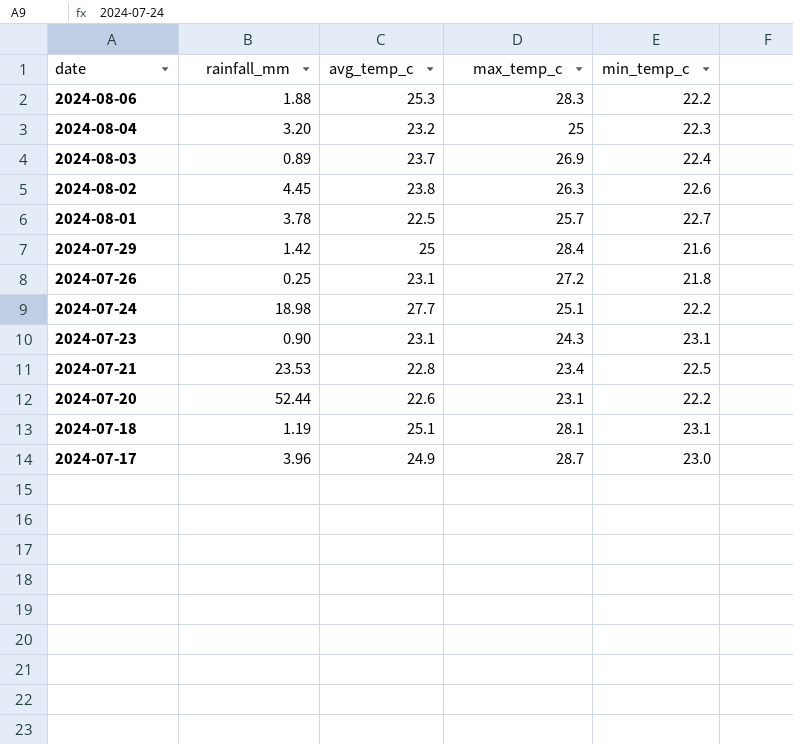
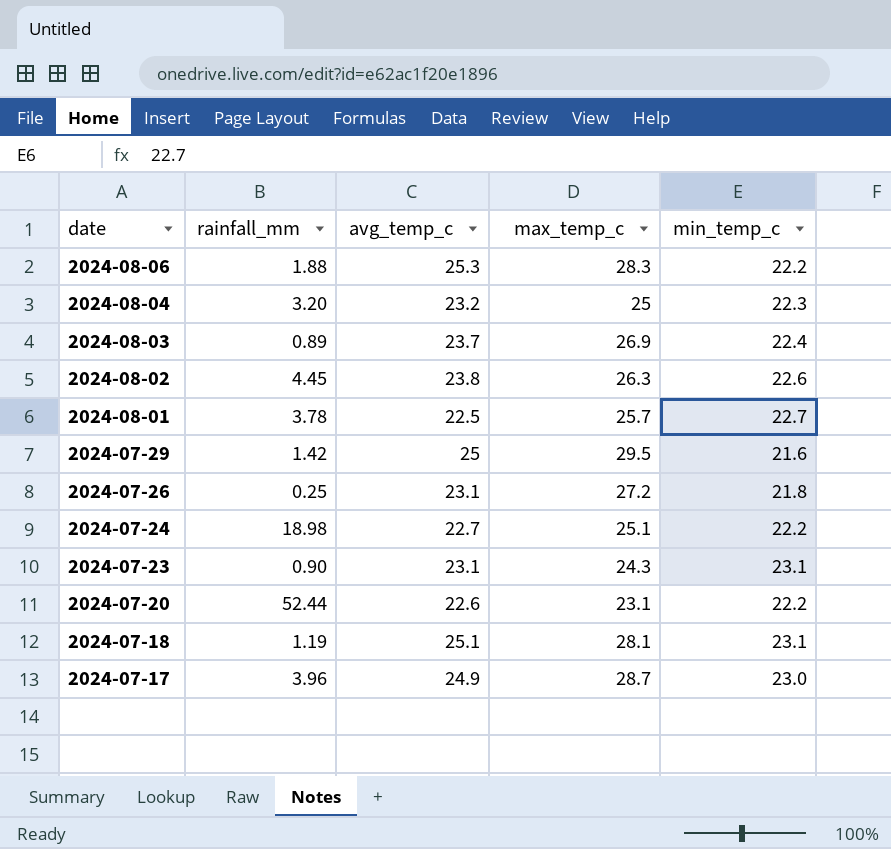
row 2024-07-21: 23.53 | 22.8 | 23.4 | 22.5 -> none
2024-07-29 | max_temp_c: 28.4 -> 29.5
2024-07-24 | avg_temp_c: 27.7 -> 22.7

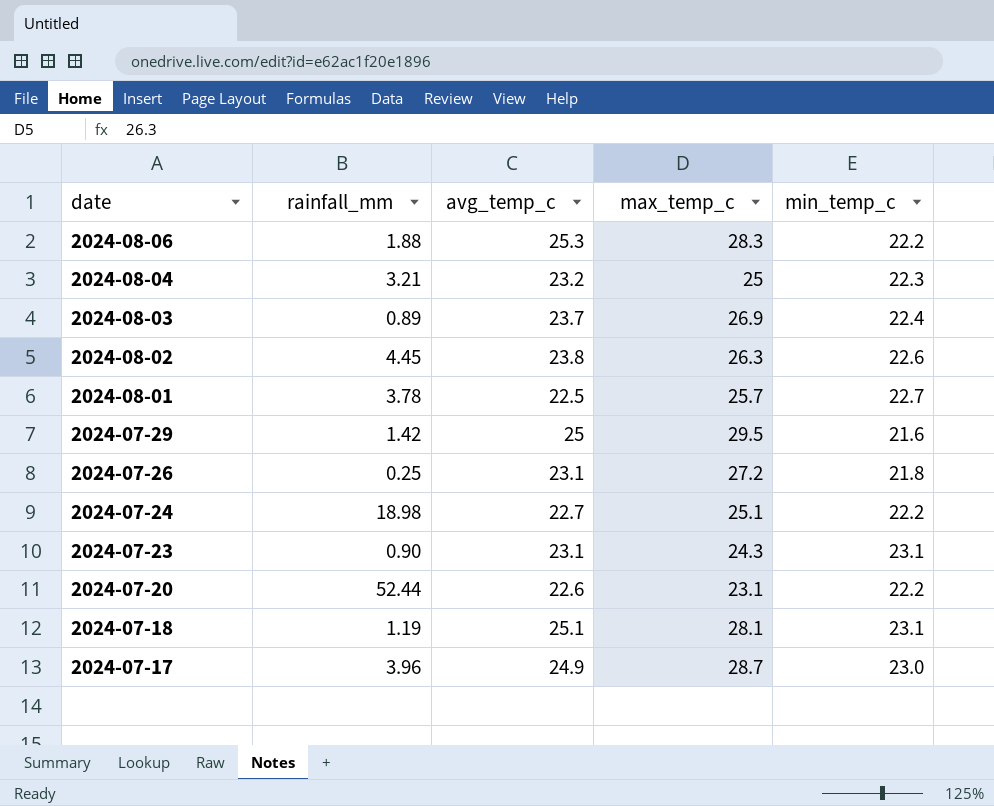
2024-08-04 | rainfall_mm: 3.20 -> 3.21

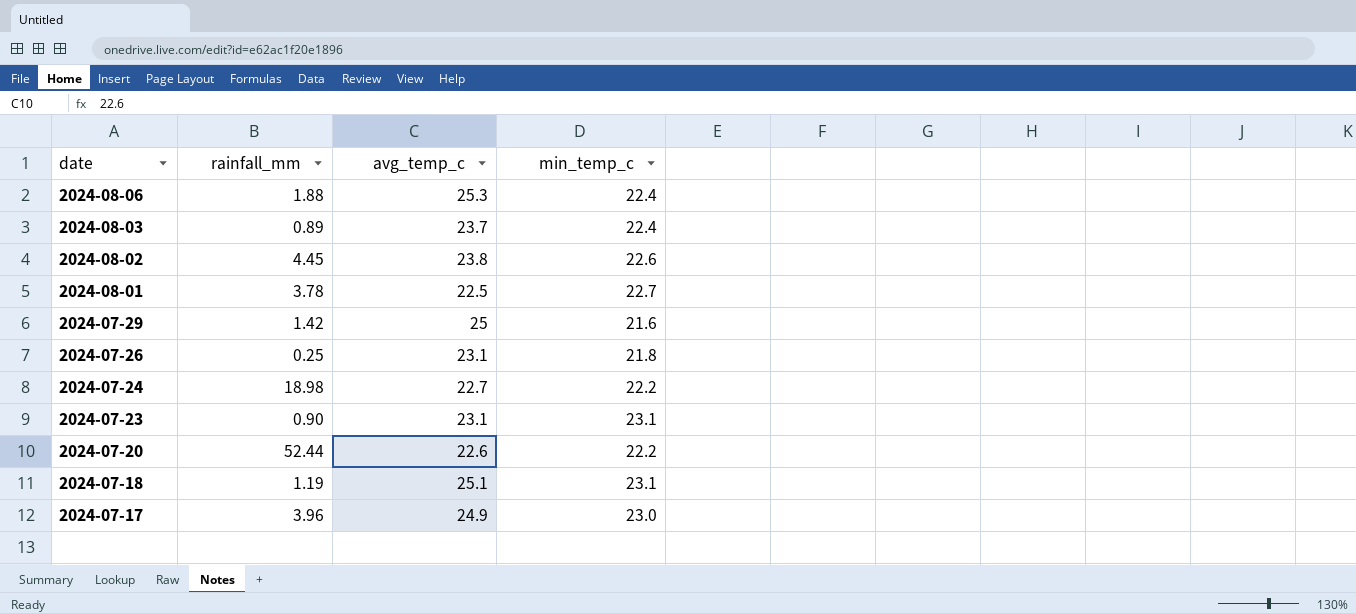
column max_temp_c | position: 4 -> none
row 2024-08-04: 3.21 | 23.2 | 25 | 22.3 -> none
2024-08-06 | min_temp_c: 22.2 -> 22.4

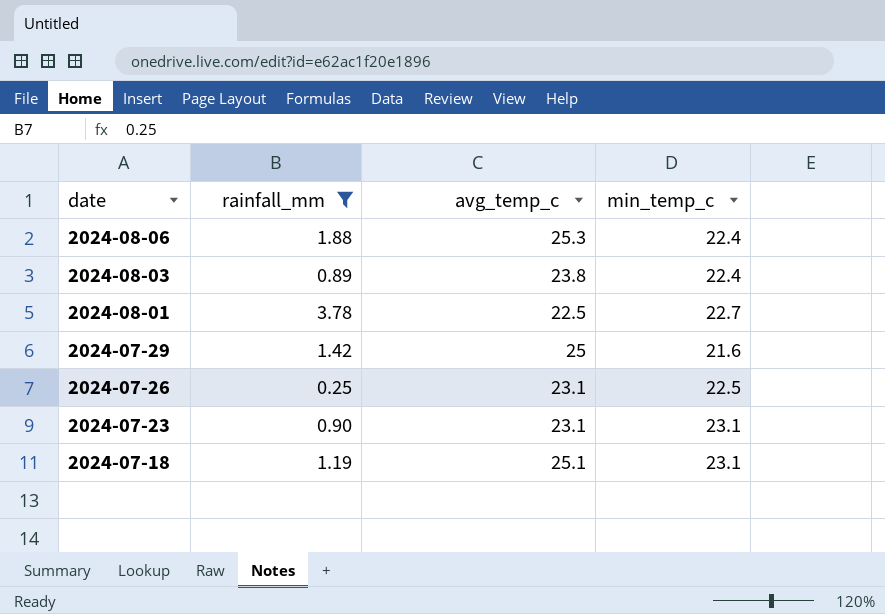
filter: none -> rainfall_mm <= 3.78
2024-08-03 | avg_temp_c: 23.7 -> 23.8
2024-07-26 | min_temp_c: 21.8 -> 22.5

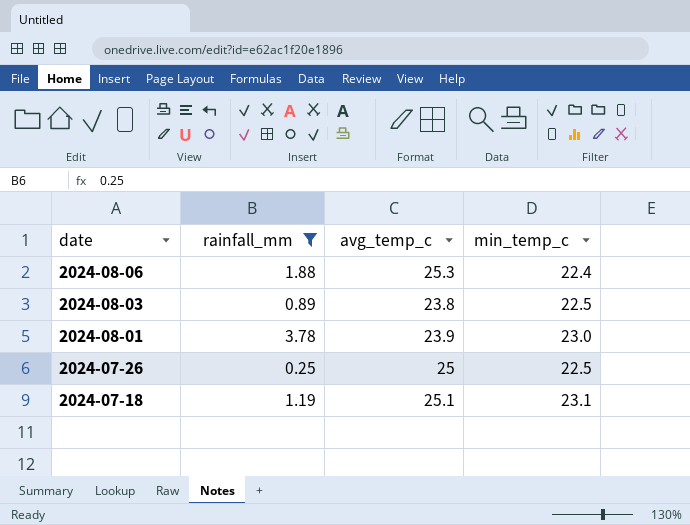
row 2024-07-29: 1.42 | 25 | 21.6 -> none
row 2024-07-23: 0.90 | 23.1 | 23.1 -> none
2024-08-03 | min_temp_c: 22.4 -> 22.5
2024-08-01 | avg_temp_c: 22.5 -> 23.9
2024-08-01 | min_temp_c: 22.7 -> 23.0
2024-07-26 | avg_temp_c: 23.1 -> 25

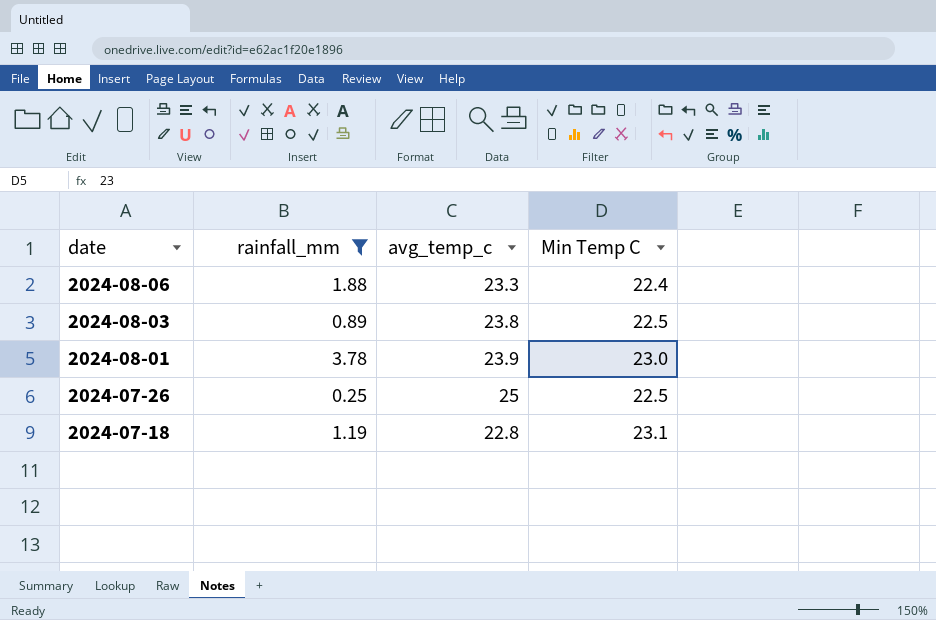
column name: min_temp_c -> Min Temp C
2024-08-06 | avg_temp_c: 25.3 -> 23.3
2024-07-18 | avg_temp_c: 25.1 -> 22.8

